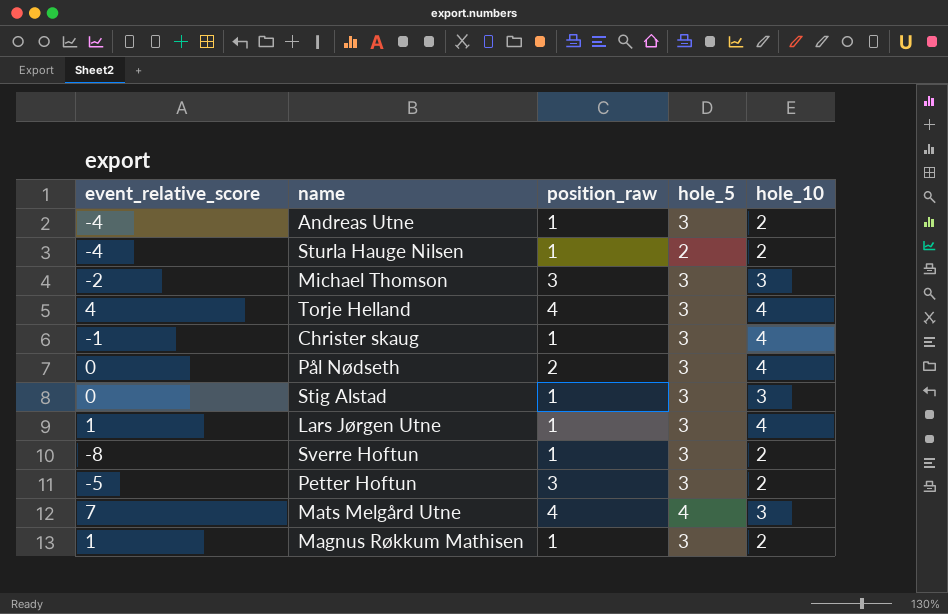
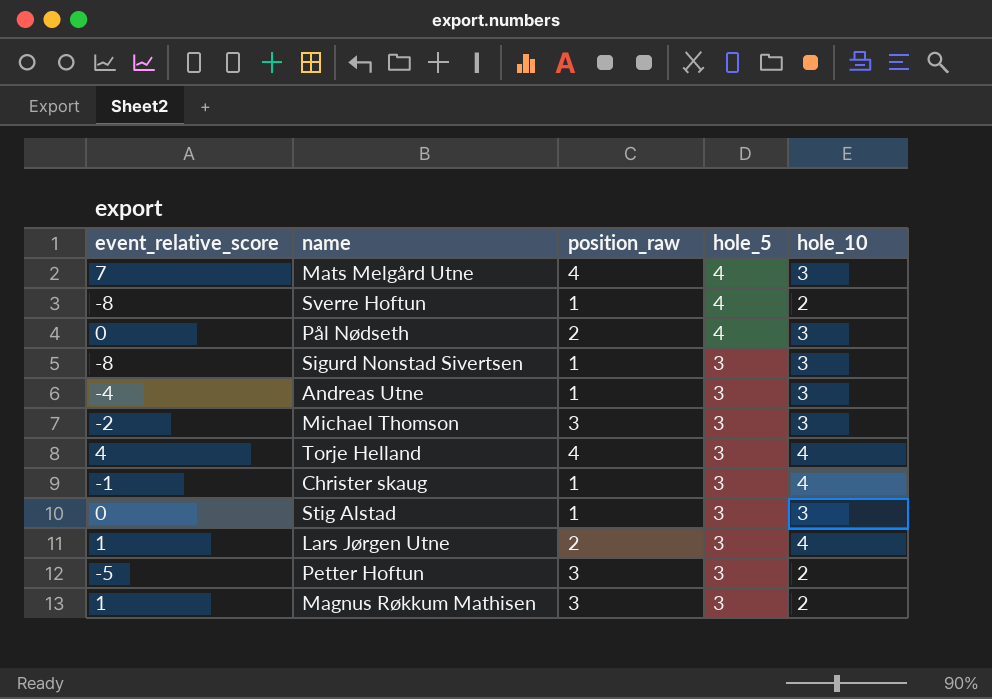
row order: none -> hole_5 descending
row Sturla Hauge Nilsen: -4 | 1 | 2 | 2 -> none
Sverre Hoftun | hole_5: 3 -> 4
Pål Nødseth | hole_5: 3 -> 4
Pål Nødseth | hole_10: 4 -> 3
row Sigurd Nonstad Sivertsen: none -> -8 | 1 | 3 | 3
Andreas Utne | hole_10: 2 -> 3
Lars Jørgen Utne | position_raw: 1 -> 2
Magnus Røkkum Mathisen | position_raw: 1 -> 3

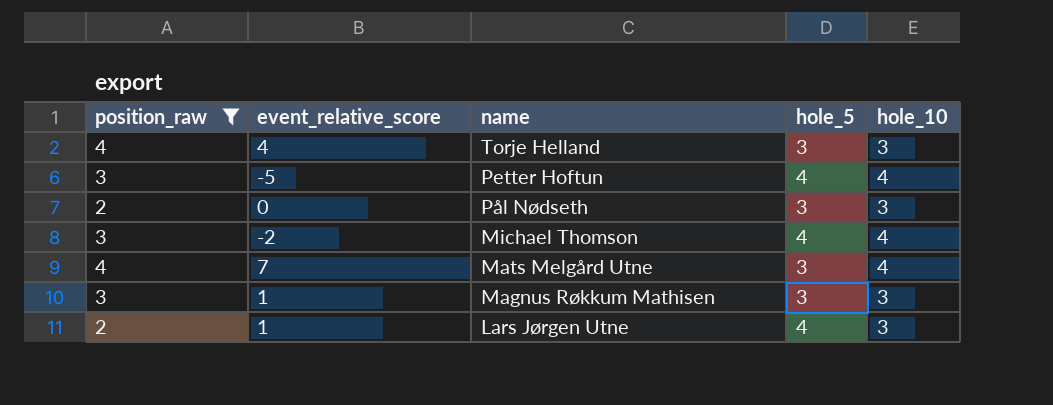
filter: none -> position_raw != 1
row order: hole_5 descending -> name descending
column position_raw | position: 3 -> 1
Torje Helland | hole_10: 4 -> 3
Petter Hoftun | hole_5: 3 -> 4
Petter Hoftun | hole_10: 2 -> 4
Pål Nødseth | hole_5: 4 -> 3
Michael Thomson | hole_5: 3 -> 4
Michael Thomson | hole_10: 3 -> 4
Mats Melgård Utne | hole_5: 4 -> 3
Mats Melgård Utne | hole_10: 3 -> 4
Magnus Røkkum Mathisen | hole_10: 2 -> 3
Lars Jørgen Utne | hole_5: 3 -> 4
Lars Jørgen Utne | hole_10: 4 -> 3

